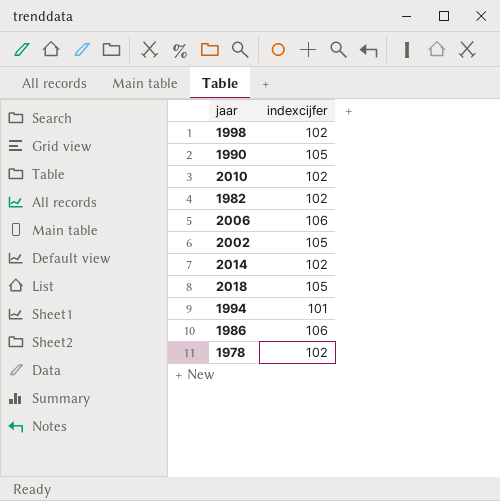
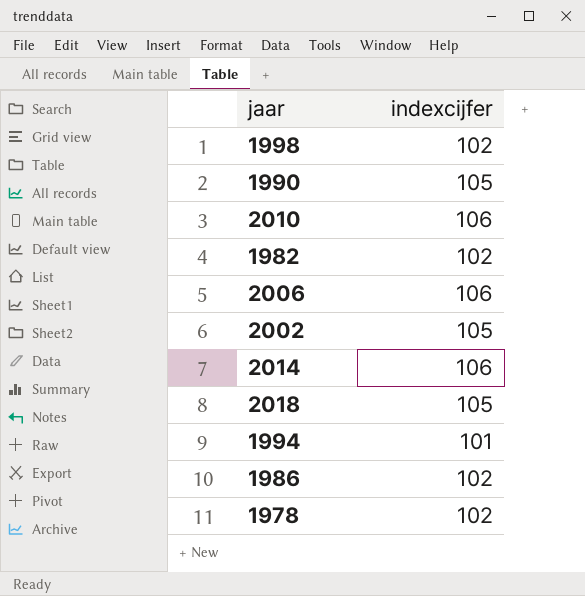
2010 | indexcijfer: 102 -> 106
2014 | indexcijfer: 102 -> 106
1986 | indexcijfer: 106 -> 102

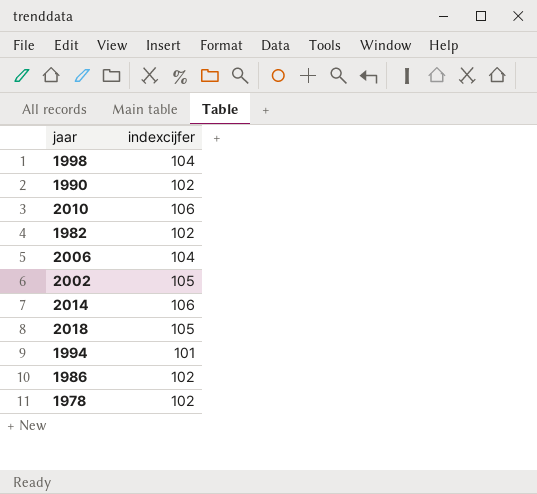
1998 | indexcijfer: 102 -> 104
1990 | indexcijfer: 105 -> 102
2006 | indexcijfer: 106 -> 104

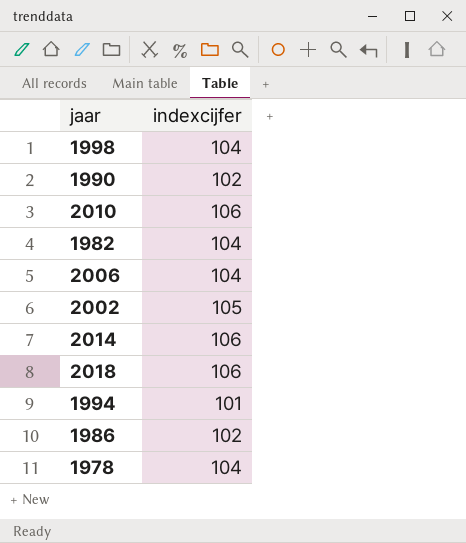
1982 | indexcijfer: 102 -> 104
2018 | indexcijfer: 105 -> 106
1978 | indexcijfer: 102 -> 104

